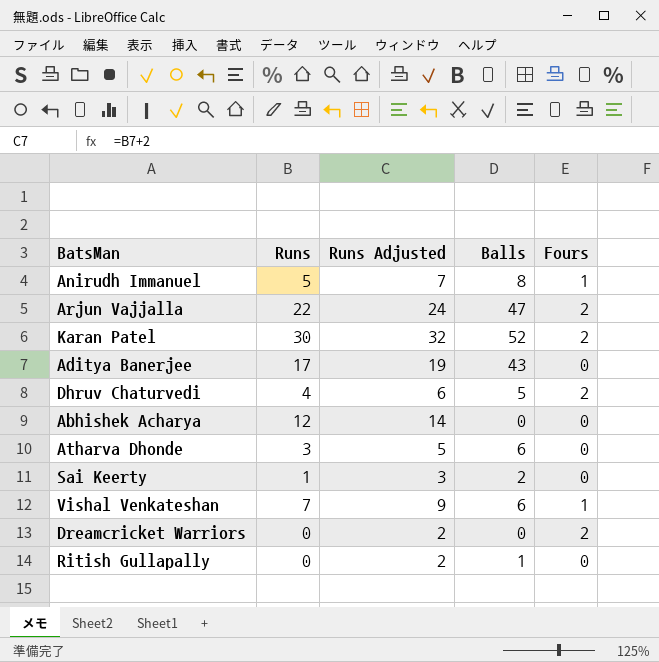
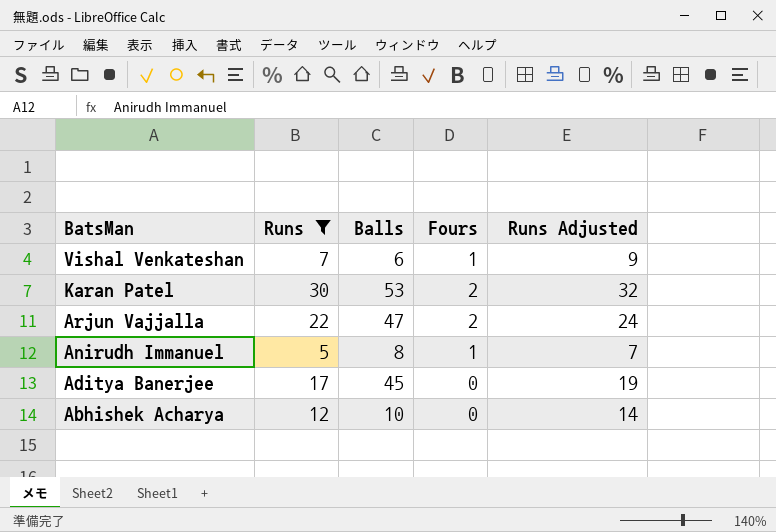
filter: none -> Runs >= 5
row order: none -> BatsMan descending
column Runs Adjusted | position: 3 -> 5
Karan Patel | Balls: 52 -> 53
Aditya Banerjee | Balls: 43 -> 45
Abhishek Acharya | Balls: 0 -> 10

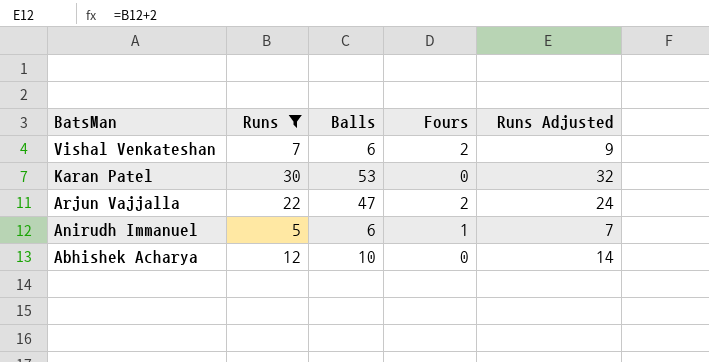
row Aditya Banerjee: 17 | 45 | 0 | 19 -> none
Vishal Venkateshan | Fours: 1 -> 2
Karan Patel | Fours: 2 -> 0
Anirudh Immanuel | Balls: 8 -> 6

